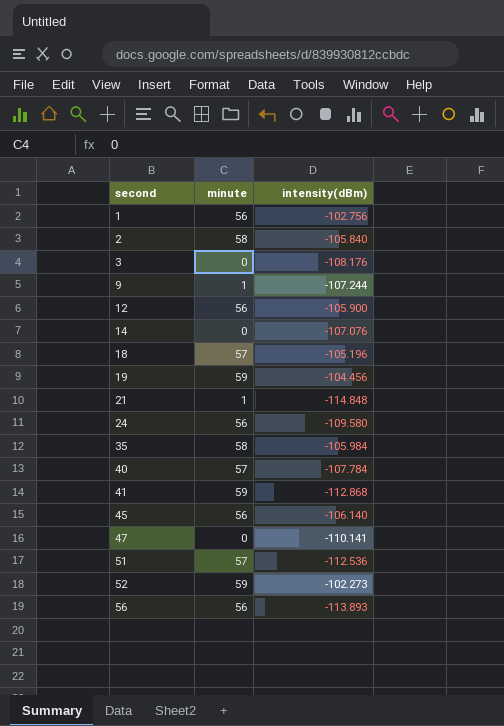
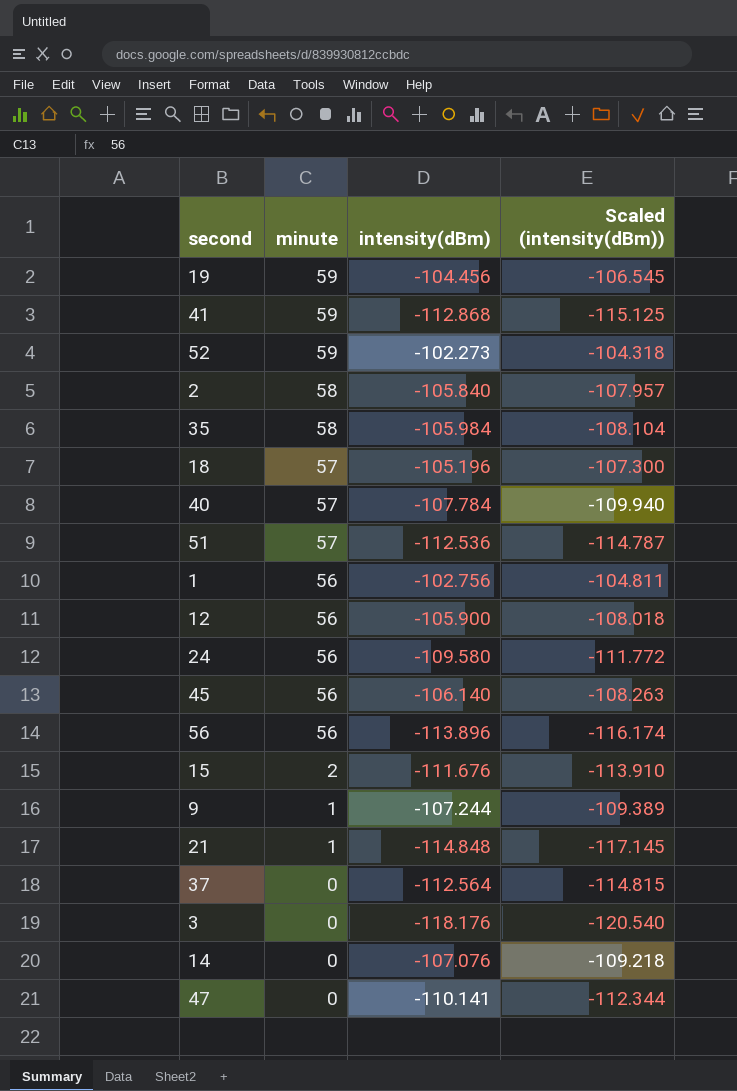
row order: second ascending -> minute descending
column Scaled (intensity(dBm)) | formula: none -> [intensity(dBm)] * 1.02
56 | intensity(dBm): -113.893 -> -113.896
row 15: none -> 2 | -111.676 | -113.910
row 37: none -> 0 | -112.564 | -114.815
3 | intensity(dBm): -108.176 -> -118.176

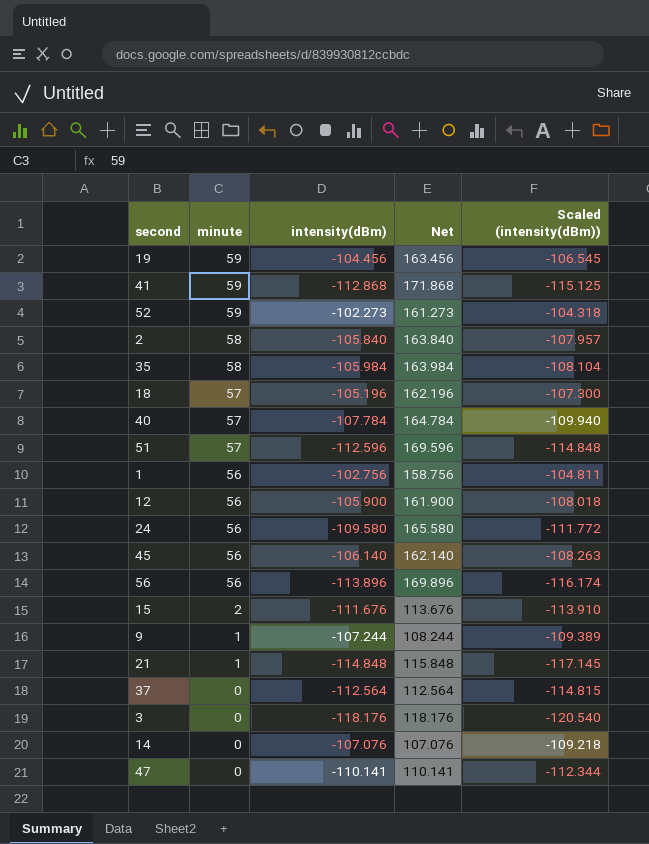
column Net | formula: none -> [minute] - [intensity(dBm)]
51 | intensity(dBm): -112.536 -> -112.596
51 | Scaled (intensity(dBm)): -114.787 -> -114.848

